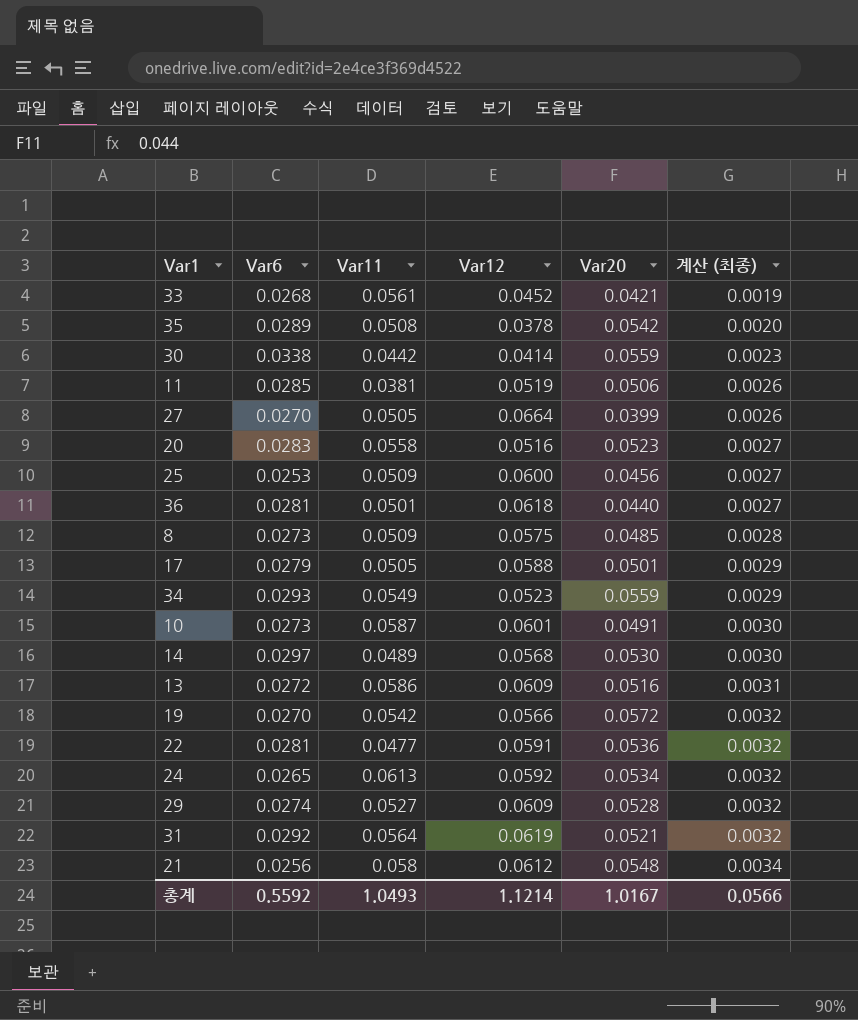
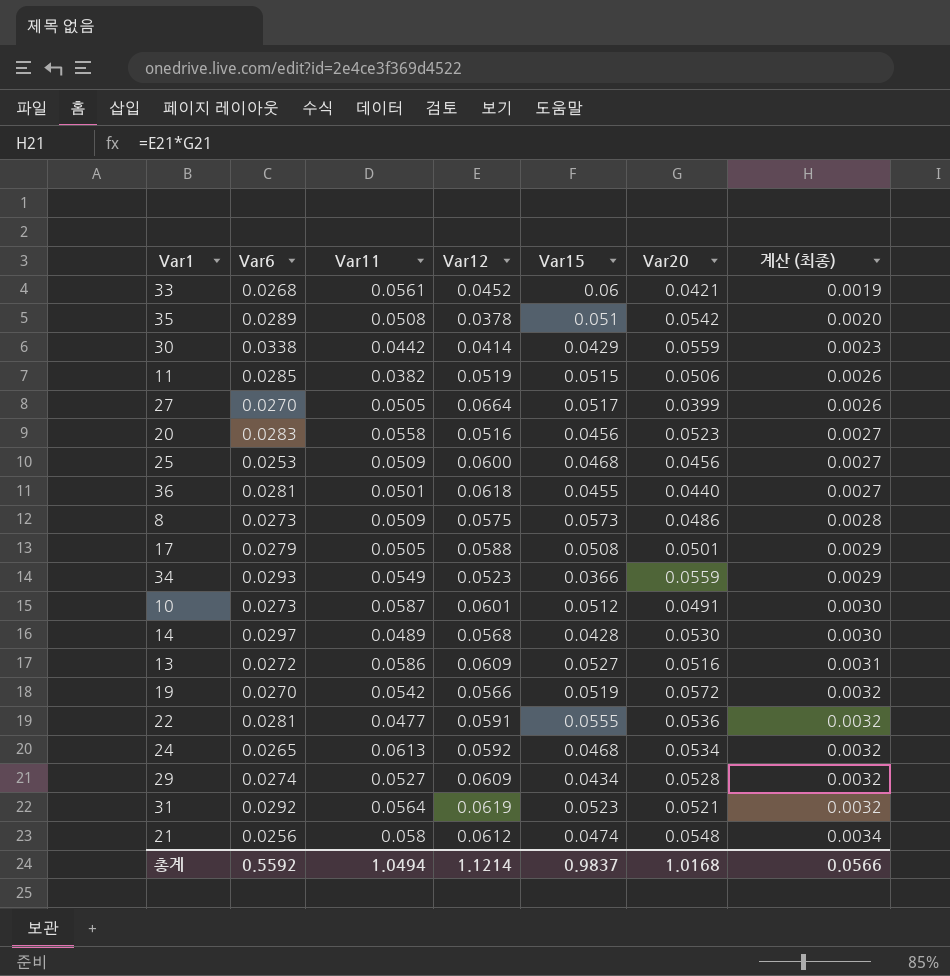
column Var15 | position: none -> 5
11 | Var11: 0.0381 -> 0.0382
8 | Var20: 0.0485 -> 0.0486
총계 | Var11: 1.0493 -> 1.0494
총계 | Var20: 1.0167 -> 1.0168

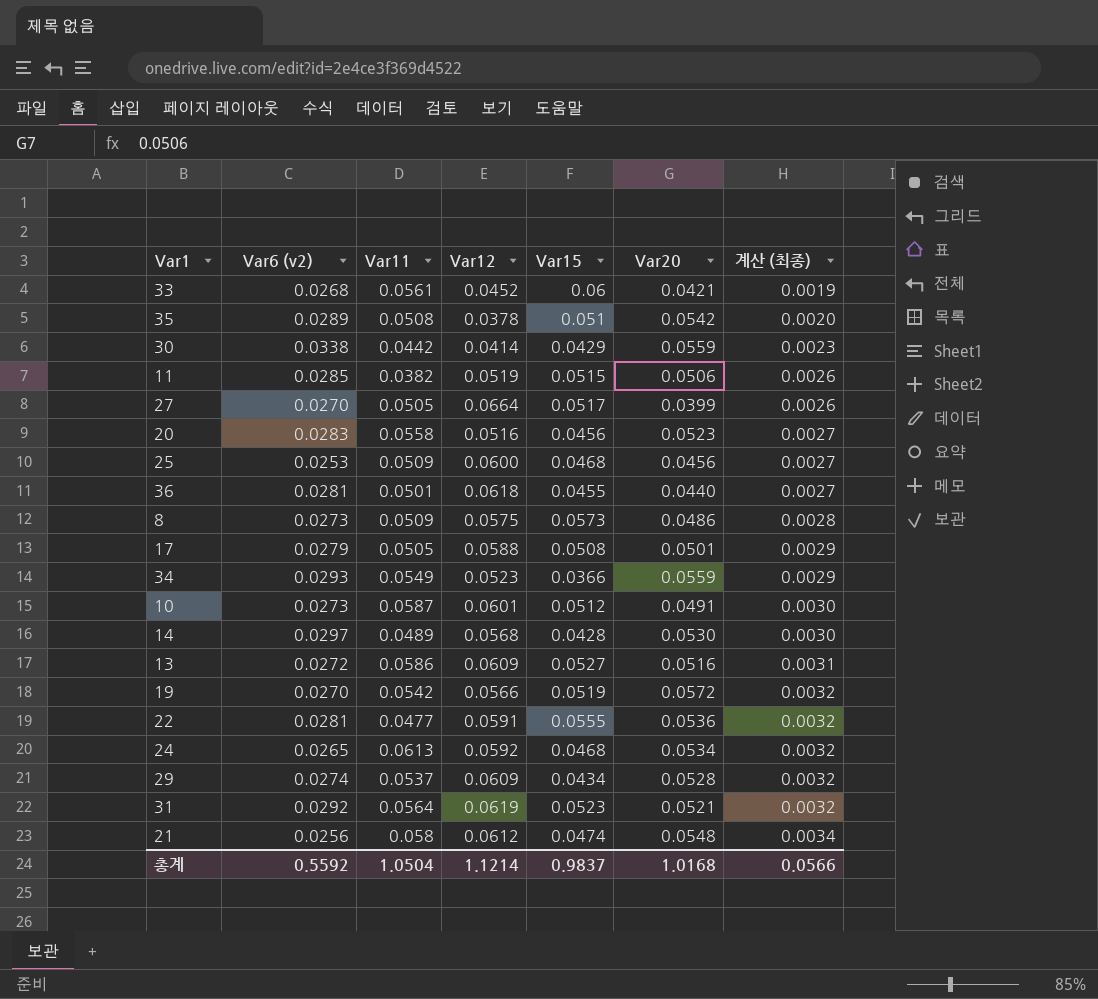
column name: Var6 -> Var6 (v2)
29 | Var11: 0.0527 -> 0.0537
총계 | Var11: 1.0494 -> 1.0504

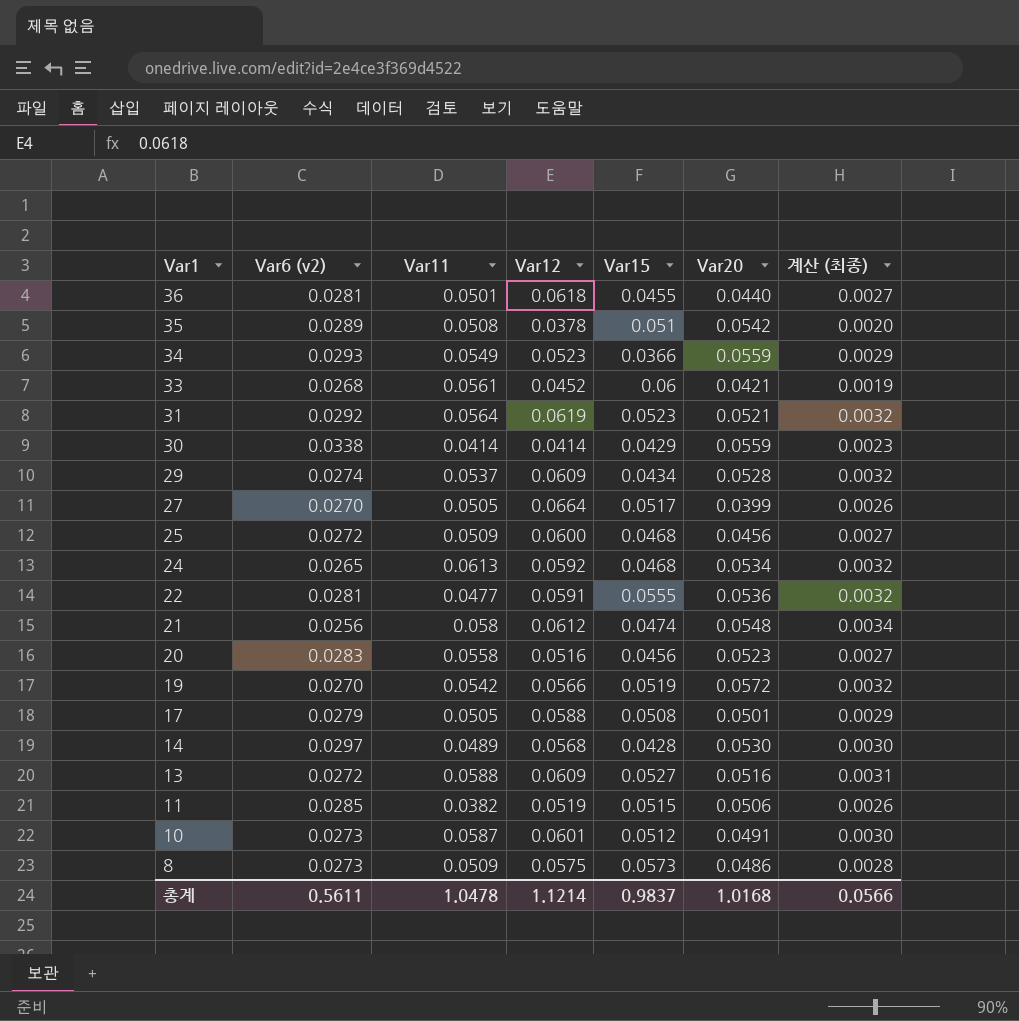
row order: 계산 (최종) ascending -> Var1 descending
30 | Var11: 0.0442 -> 0.0414
25 | Var6 (v2): 0.0253 -> 0.0272
13 | Var11: 0.0586 -> 0.0588
총계 | Var6 (v2): 0.5592 -> 0.5611
총계 | Var11: 1.0504 -> 1.0478

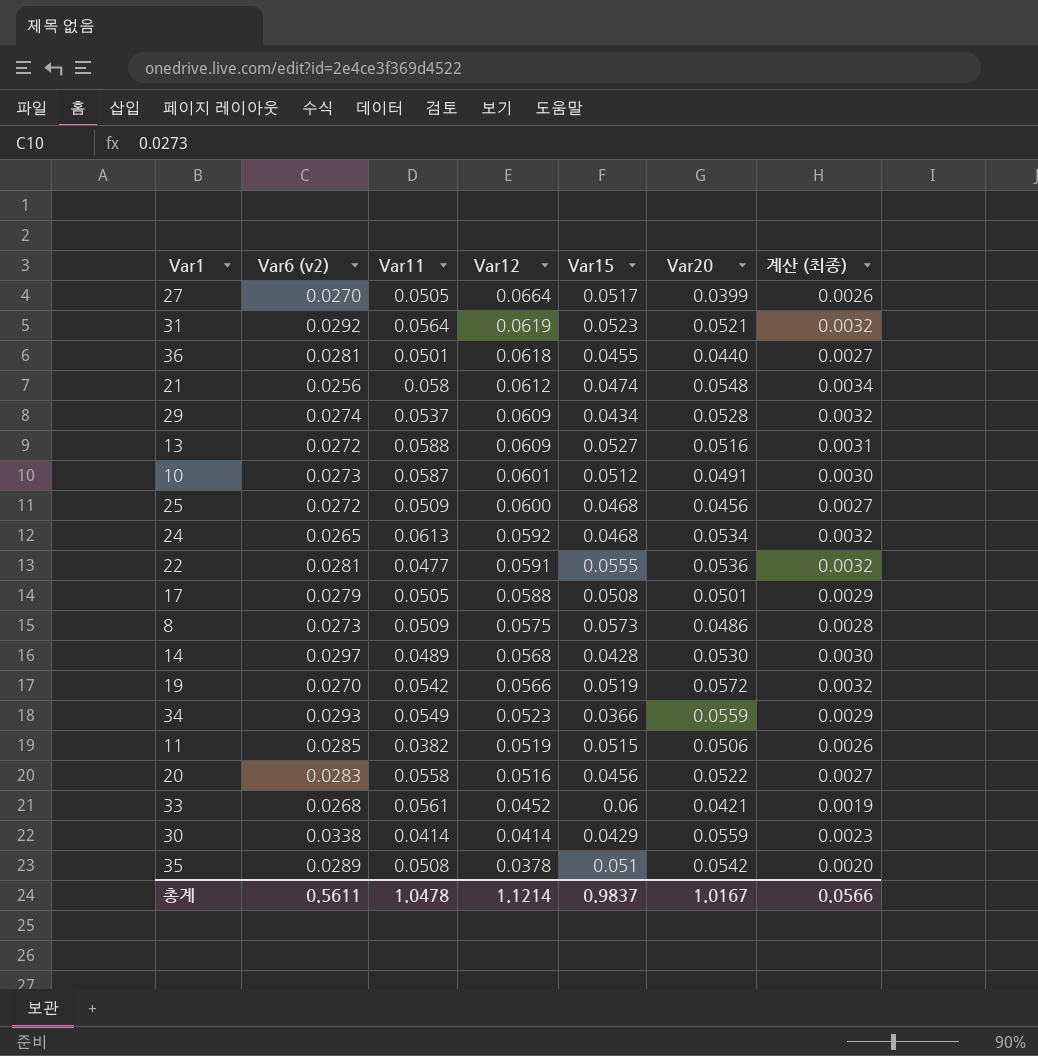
row order: Var1 descending -> Var12 descending
20 | Var20: 0.0523 -> 0.0522
총계 | Var20: 1.0168 -> 1.0167

